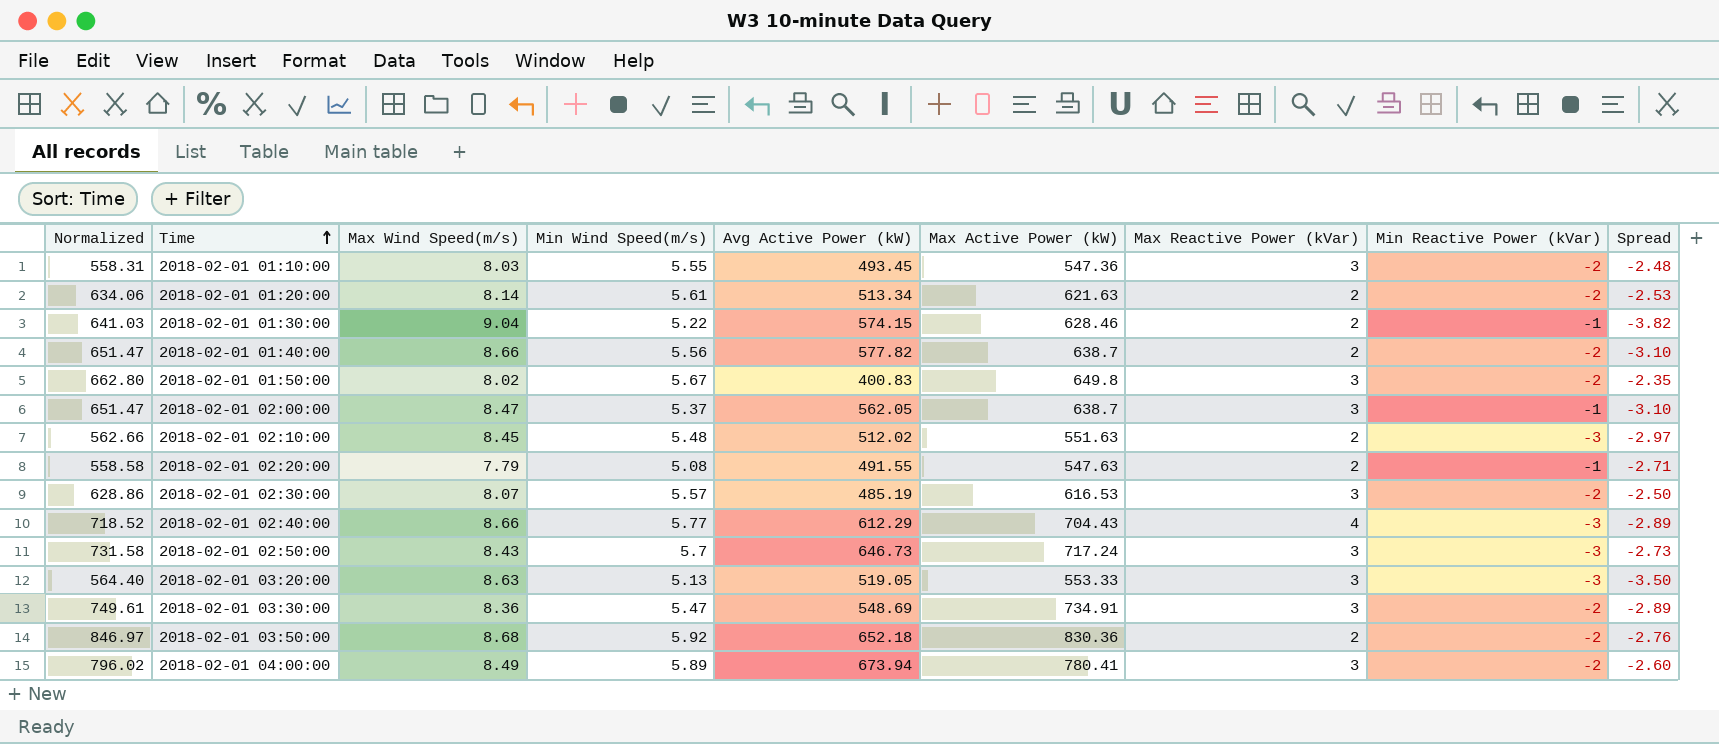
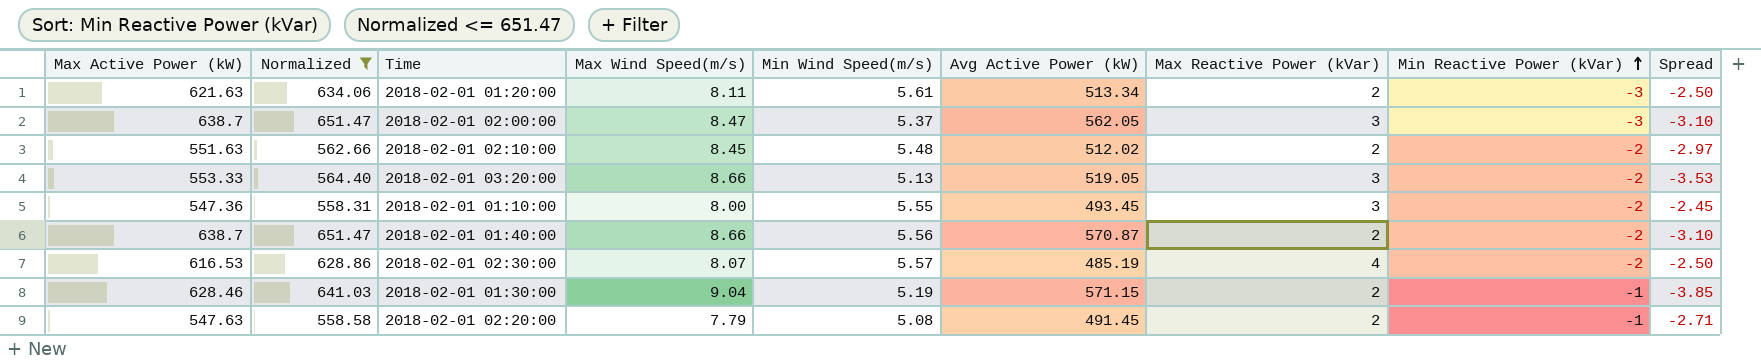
filter: none -> Normalized <= 651.47
row order: Time ascending -> Min Reactive Power (kVar) ascending
column Max Active Power (kW) | position: 6 -> 1
2018-02-01 01:20:00 | Max Wind Speed(m/s): 8.14 -> 8.11
2018-02-01 01:20:00 | Min Reactive Power (kVar): -2 -> -3
2018-02-01 01:20:00 | Spread: -2.53 -> -2.50
2018-02-01 02:00:00 | Min Reactive Power (kVar): -1 -> -3
2018-02-01 02:10:00 | Min Reactive Power (kVar): -3 -> -2
2018-02-01 03:20:00 | Max Wind Speed(m/s): 8.63 -> 8.66
2018-02-01 03:20:00 | Min Reactive Power (kVar): -3 -> -2
2018-02-01 03:20:00 | Spread: -3.50 -> -3.53
2018-02-01 01:10:00 | Max Wind Speed(m/s): 8.03 -> 8.00
2018-02-01 01:10:00 | Spread: -2.48 -> -2.45
2018-02-01 01:40:00 | Avg Active Power (kW): 577.82 -> 570.87
2018-02-01 02:30:00 | Max Reactive Power (kVar): 3 -> 4
2018-02-01 01:30:00 | Min Wind Speed(m/s): 5.22 -> 5.19
2018-02-01 01:30:00 | Avg Active Power (kW): 574.15 -> 571.15
2018-02-01 01:30:00 | Spread: -3.82 -> -3.85
2018-02-01 02:20:00 | Avg Active Power (kW): 491.55 -> 491.45

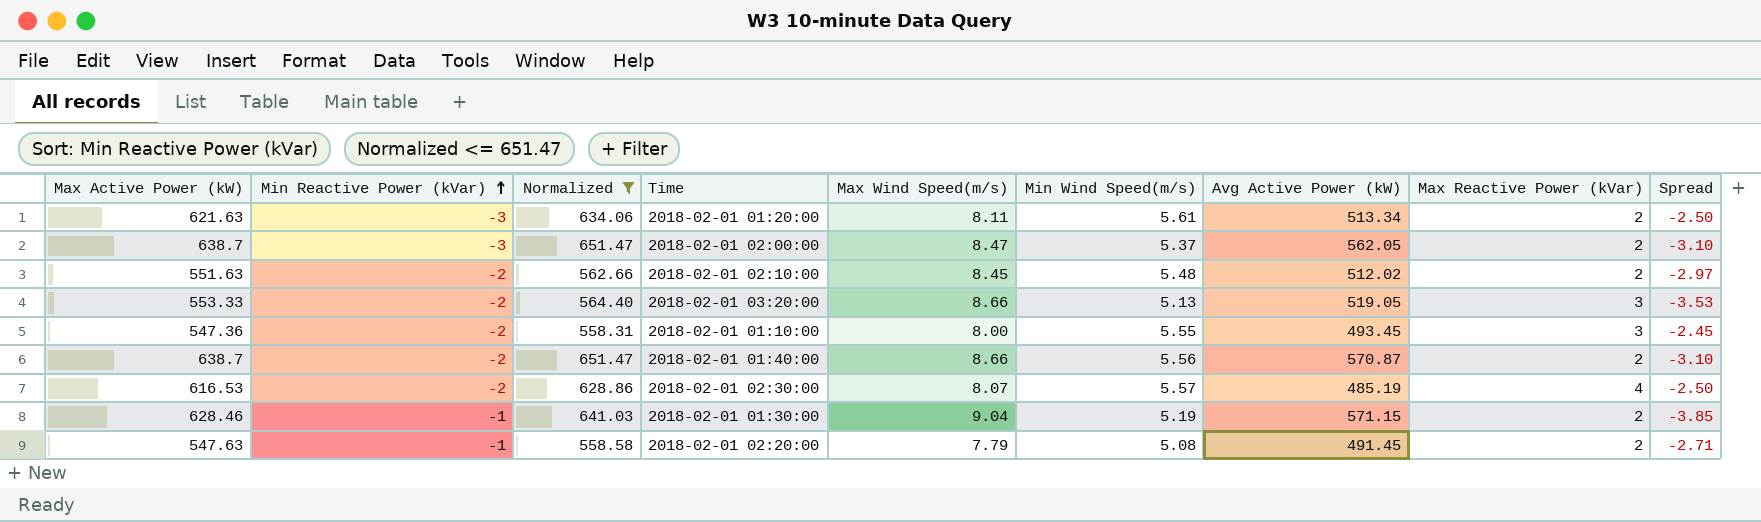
column Min Reactive Power (kVar) | position: 8 -> 2
2018-02-01 02:00:00 | Max Reactive Power (kVar): 3 -> 2

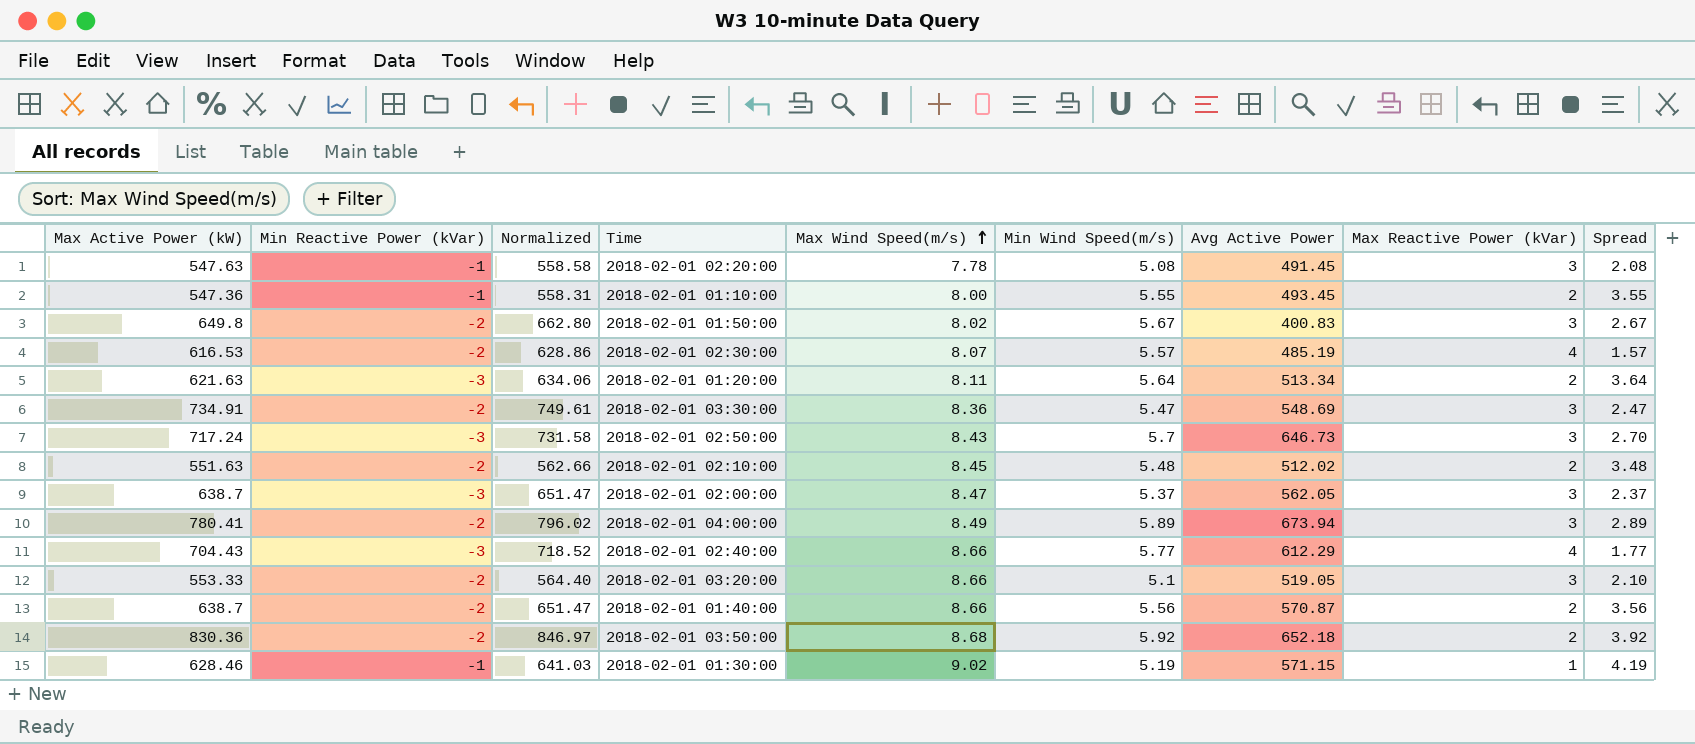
filter: Normalized <= 651.47 -> none
row order: Min Reactive Power (kVar) ascending -> Max Wind Speed(m/s) ascending
column name: Avg Active Power (kW) -> Avg Active Power
column Spread | formula: [Min Wind Speed(m/s)] - [Max Wind Speed(m/s)] -> [Min Wind Speed(m/s)] - [Max Reactive Power (kVar)]
2018-02-01 02:20:00 | Max Wind Speed(m/s): 7.79 -> 7.78
2018-02-01 02:20:00 | Max Reactive Power (kVar): 2 -> 3
2018-02-01 01:10:00 | Min Reactive Power (kVar): -2 -> -1
2018-02-01 01:10:00 | Max Reactive Power (kVar): 3 -> 2
2018-02-01 01:20:00 | Min Wind Speed(m/s): 5.61 -> 5.64
2018-02-01 02:00:00 | Max Reactive Power (kVar): 2 -> 3
2018-02-01 03:20:00 | Min Wind Speed(m/s): 5.13 -> 5.1
2018-02-01 01:30:00 | Max Wind Speed(m/s): 9.04 -> 9.02
2018-02-01 01:30:00 | Max Reactive Power (kVar): 2 -> 1

